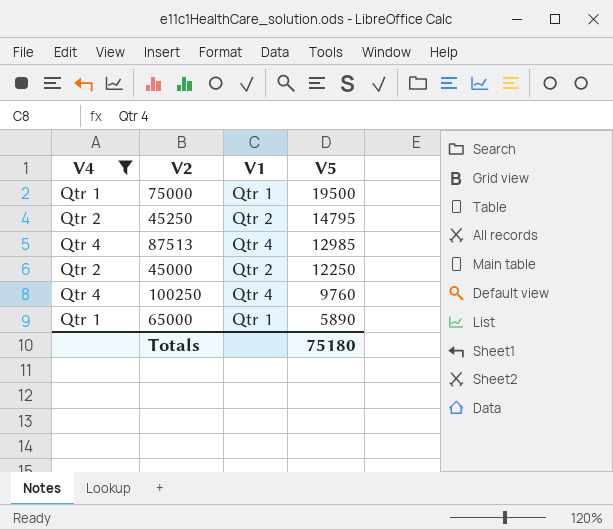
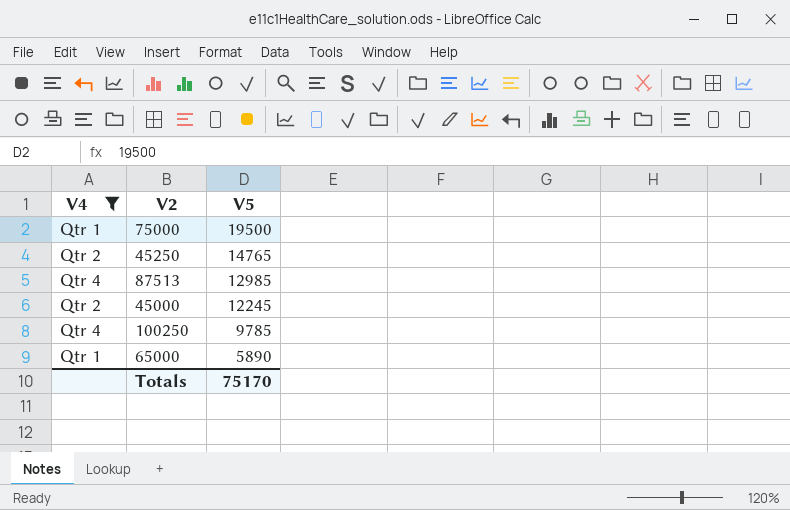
column V1 | position: 3 -> none
45250 | V5: 14795 -> 14765
45000 | V5: 12250 -> 12245
100250 | V5: 9760 -> 9785
Totals | V5: 75180 -> 75170

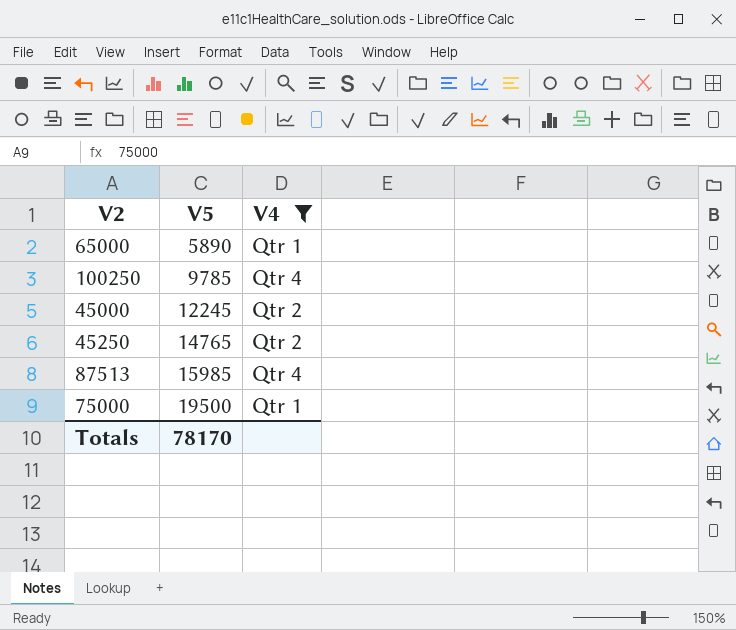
row order: V5 descending -> V5 ascending
column V4 | position: 1 -> 3
87513 | V5: 12985 -> 15985
Totals | V5: 75170 -> 78170

